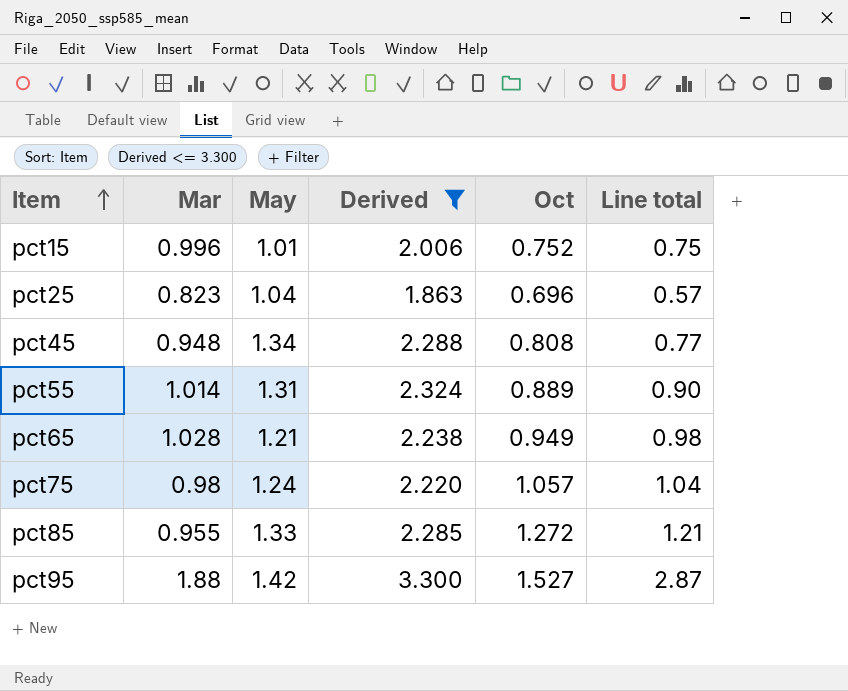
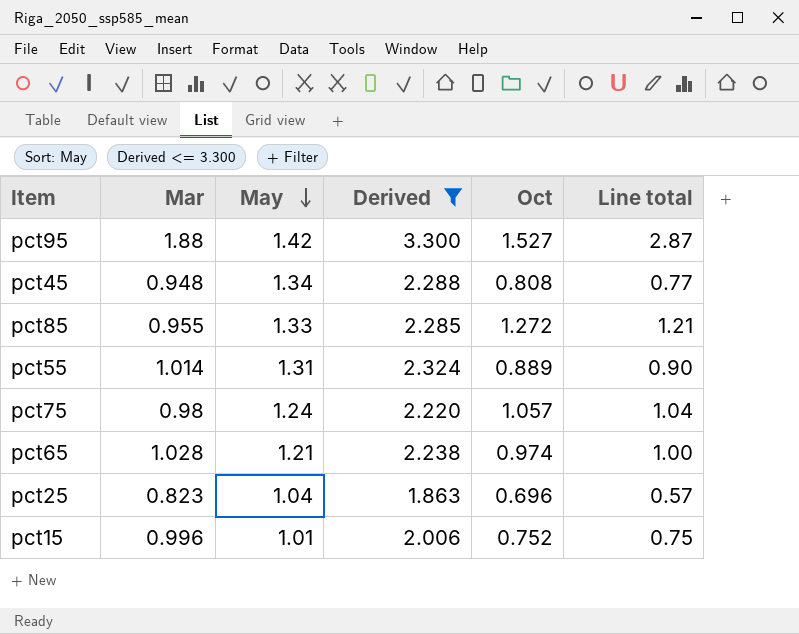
row order: Item ascending -> May descending
pct65 | Oct: 0.949 -> 0.974
pct65 | Line total: 0.98 -> 1.00

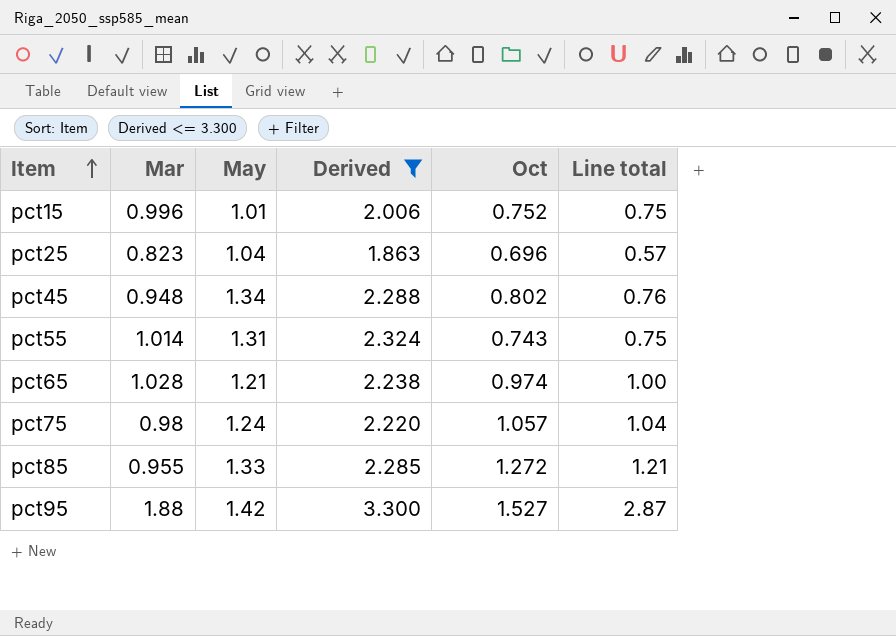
row order: May descending -> Item ascending
pct45 | Oct: 0.808 -> 0.802
pct45 | Line total: 0.77 -> 0.76
pct55 | Oct: 0.889 -> 0.743
pct55 | Line total: 0.90 -> 0.75

